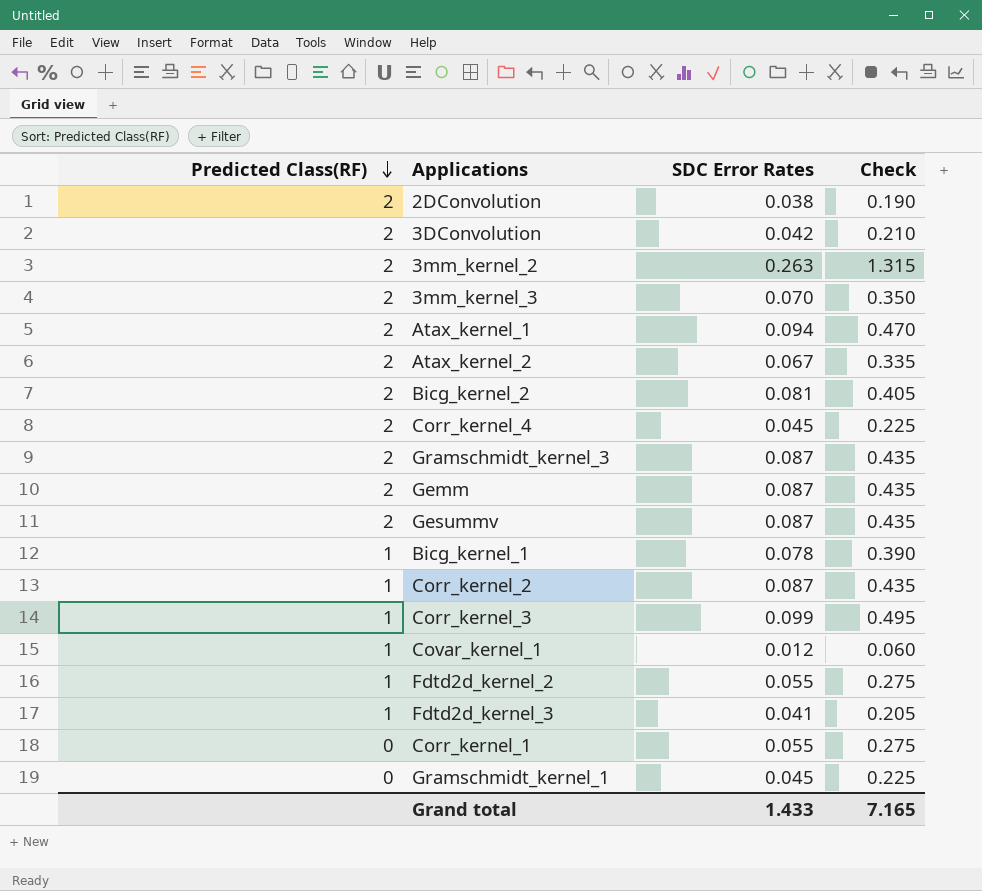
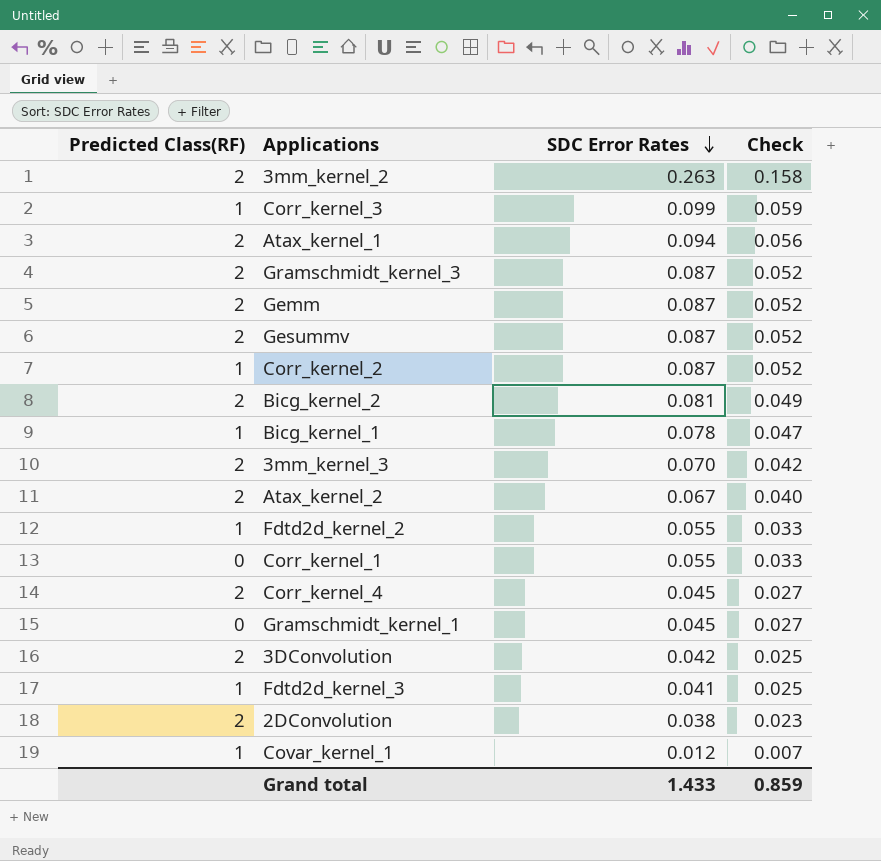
row order: Predicted Class(RF) descending -> SDC Error Rates descending
column Check | formula: [SDC Error Rates] * 5 -> [SDC Error Rates] * 0.6
Grand total | Check: 7.165 -> 0.859

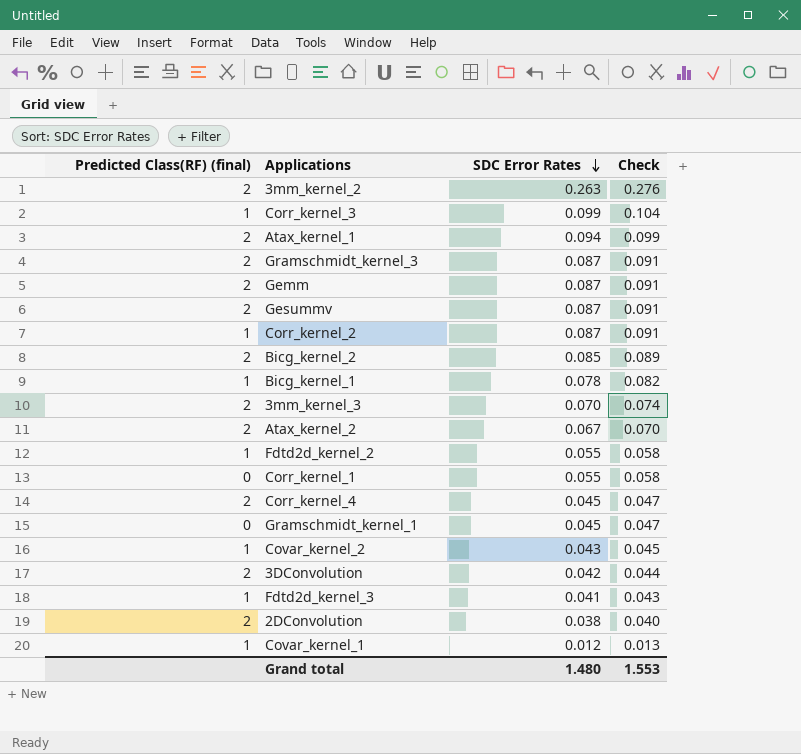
column name: Predicted Class(RF) -> Predicted Class(RF) (final)
column Check | formula: [SDC Error Rates] * 0.6 -> [SDC Error Rates] * 1.05
Bicg_kernel_2 | SDC Error Rates: 0.081 -> 0.085
row Covar_kernel_2: none -> 1 | 0.043 | 0.045
Grand total | SDC Error Rates: 1.433 -> 1.480
Grand total | Check: 0.859 -> 1.553

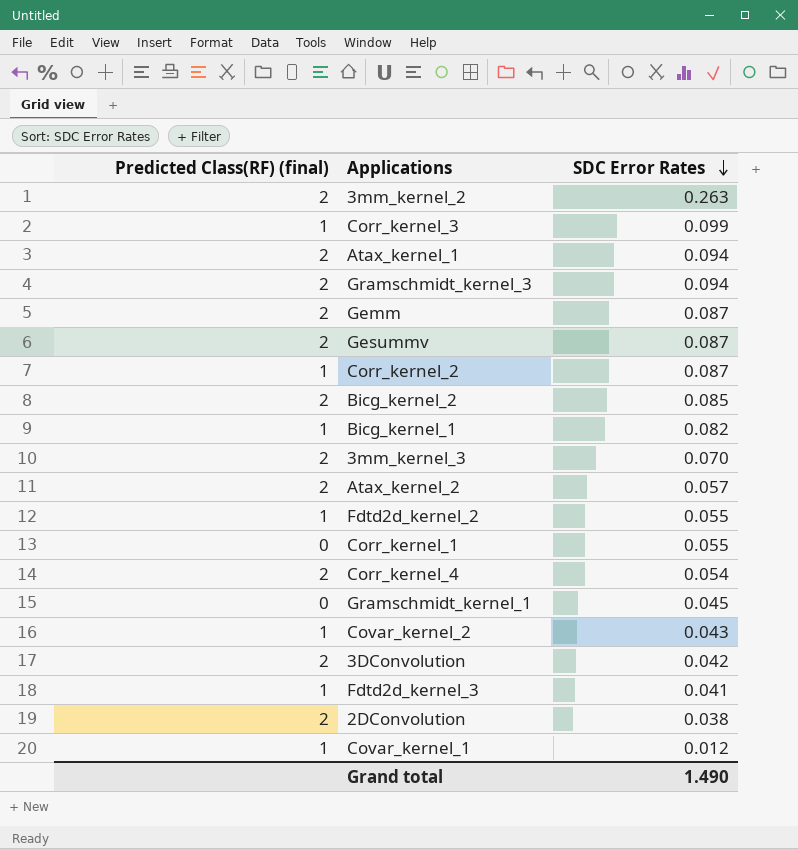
column Check | formula: [SDC Error Rates] * 1.05 -> none
Gramschmidt_kernel_3 | SDC Error Rates: 0.087 -> 0.094
Bicg_kernel_1 | SDC Error Rates: 0.078 -> 0.082
Atax_kernel_2 | SDC Error Rates: 0.067 -> 0.057
Corr_kernel_4 | SDC Error Rates: 0.045 -> 0.054
Grand total | SDC Error Rates: 1.480 -> 1.490

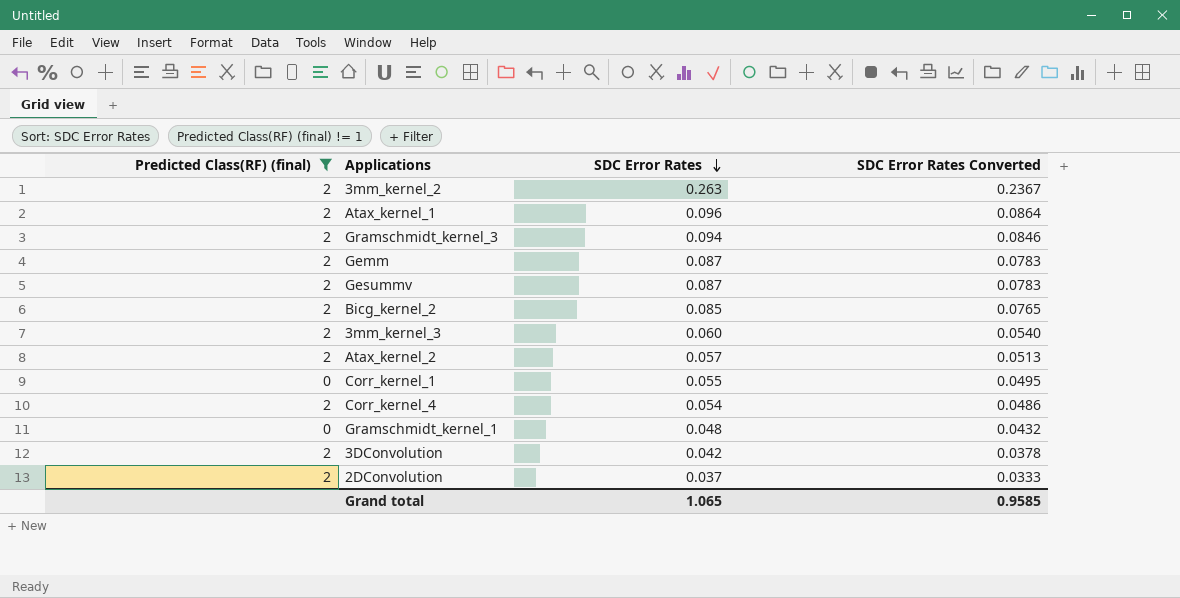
filter: none -> Predicted Class(RF) (final) != 1
column SDC Error Rates Converted | formula: none -> [SDC Error Rates] * 0.9
Atax_kernel_1 | SDC Error Rates: 0.094 -> 0.096
3mm_kernel_3 | SDC Error Rates: 0.070 -> 0.060
Gramschmidt_kernel_1 | SDC Error Rates: 0.045 -> 0.048
2DConvolution | SDC Error Rates: 0.038 -> 0.037
Grand total | SDC Error Rates: 1.490 -> 1.065

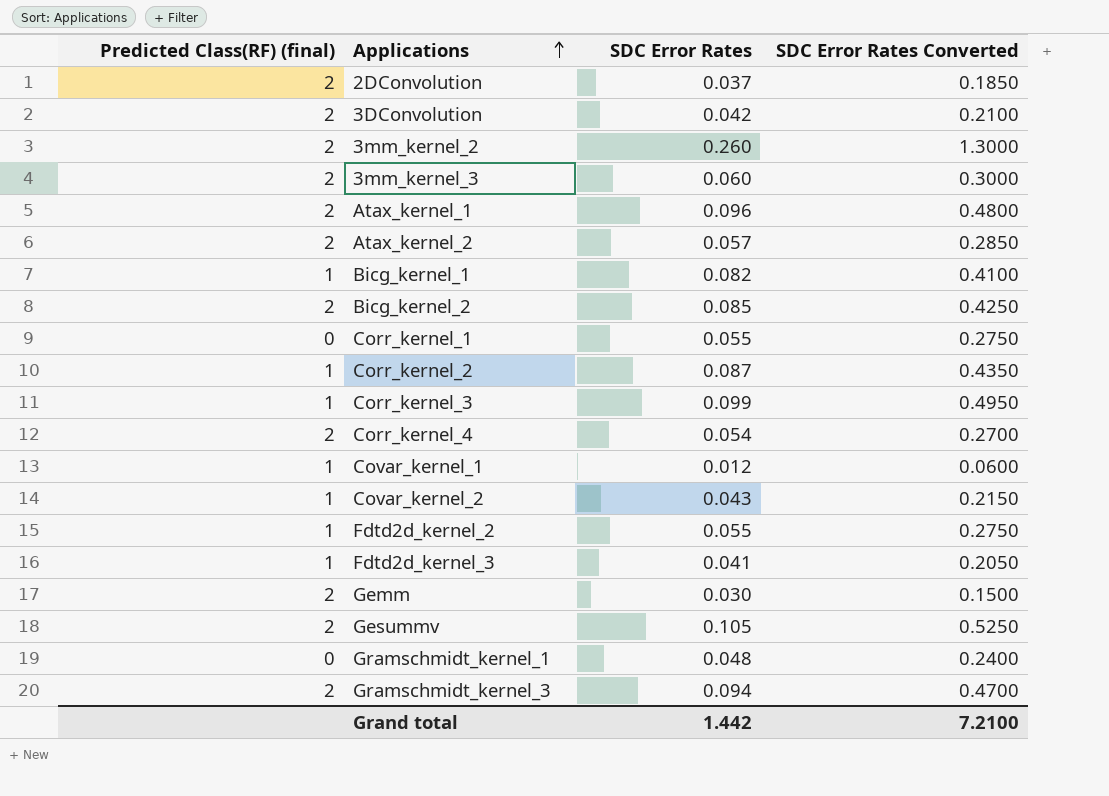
filter: Predicted Class(RF) (final) != 1 -> none
row order: SDC Error Rates descending -> Applications ascending
column SDC Error Rates Converted | formula: [SDC Error Rates] * 0.9 -> [SDC Error Rates] * 5
3mm_kernel_2 | SDC Error Rates: 0.263 -> 0.260
Gemm | SDC Error Rates: 0.087 -> 0.030
Gesummv | SDC Error Rates: 0.087 -> 0.105
Grand total | SDC Error Rates: 1.065 -> 1.442
Grand total | SDC Error Rates Converted: 0.9585 -> 7.2100

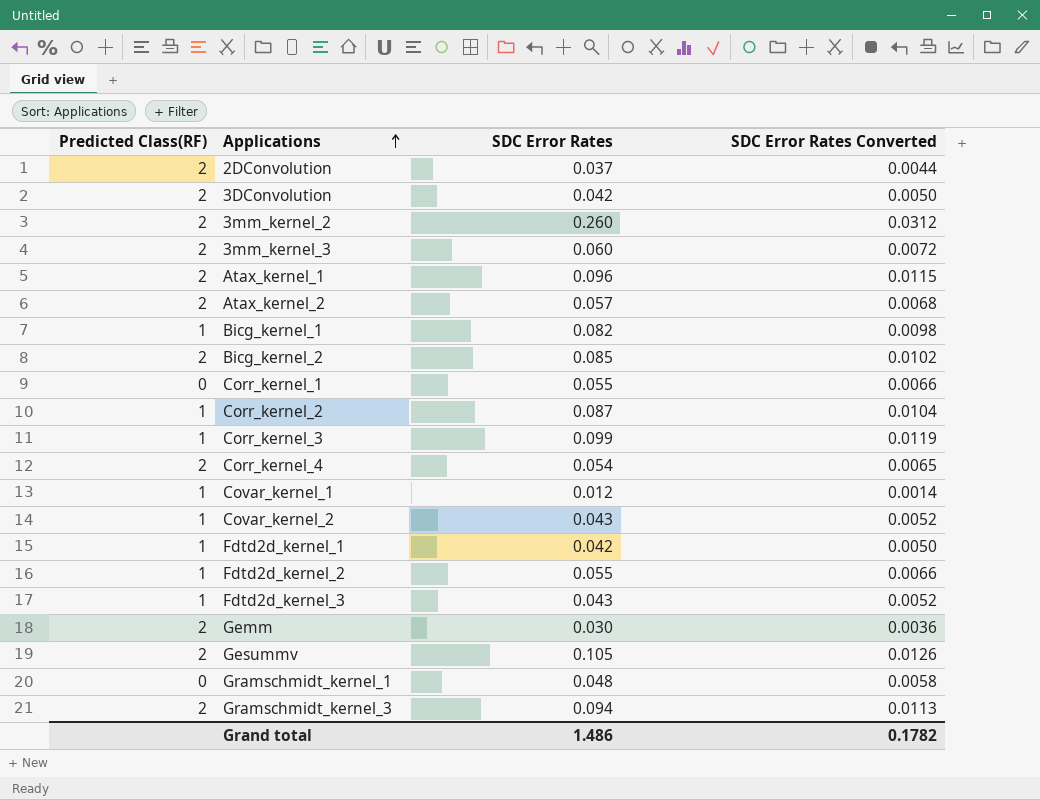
column name: Predicted Class(RF) (final) -> Predicted Class(RF)
column SDC Error Rates Converted | formula: [SDC Error Rates] * 5 -> [SDC Error Rates] * 0.12
row Fdtd2d_kernel_1: none -> 1 | 0.042 | 0.0050
Fdtd2d_kernel_3 | SDC Error Rates: 0.041 -> 0.043
Grand total | SDC Error Rates: 1.442 -> 1.486
Grand total | SDC Error Rates Converted: 7.2100 -> 0.1782

